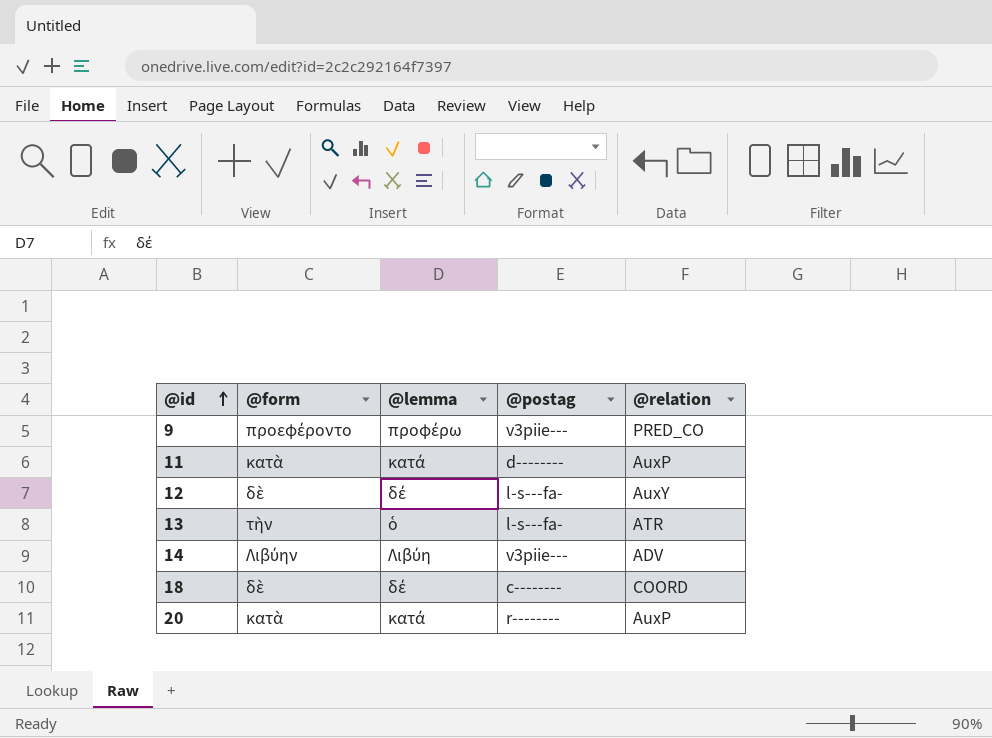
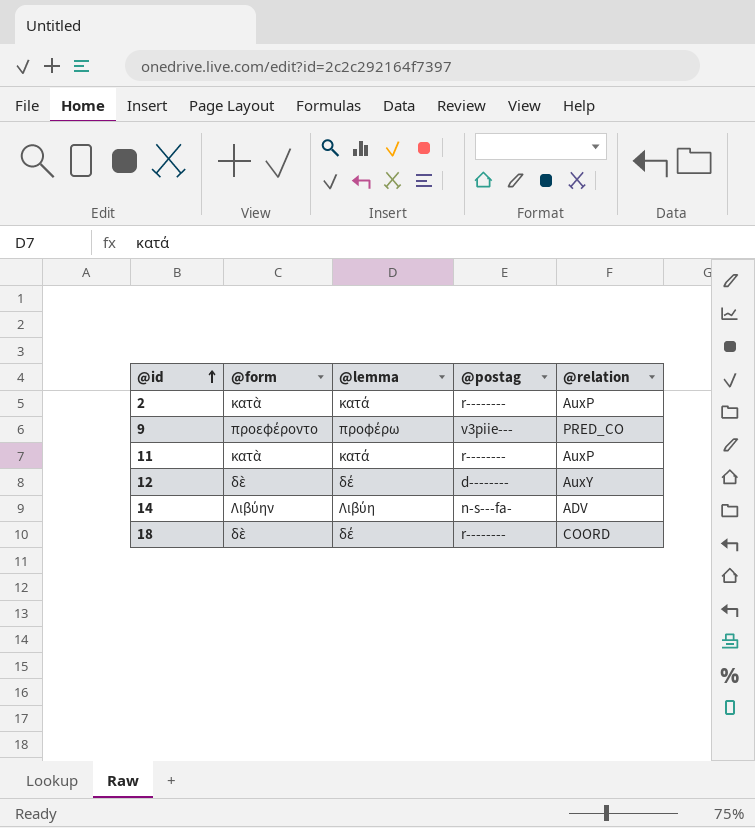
row 13: τὴν | ὁ | l-s---fa- | ATR -> none
row 20: κατὰ | κατά | r-------- | AuxP -> none
row 2: none -> κατὰ | κατά | r-------- | AuxP
11 | @postag: d-------- -> r--------
12 | @postag: l-s---fa- -> d--------
14 | @postag: v3piie--- -> n-s---fa-
18 | @postag: c-------- -> r--------

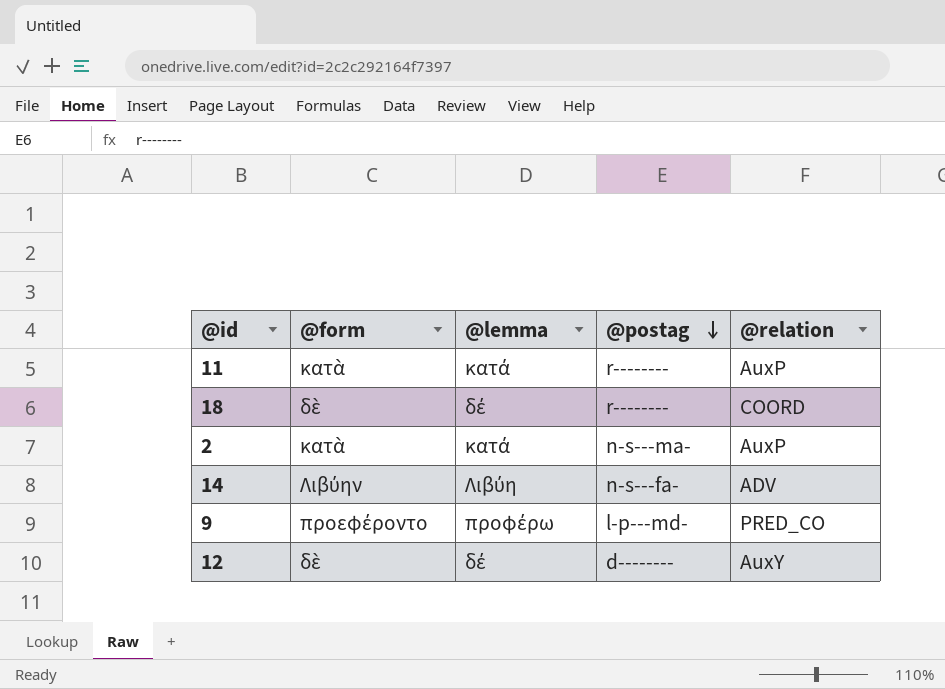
row order: @id ascending -> @postag descending
2 | @postag: r-------- -> n-s---ma-
9 | @postag: v3piie--- -> l-p---md-

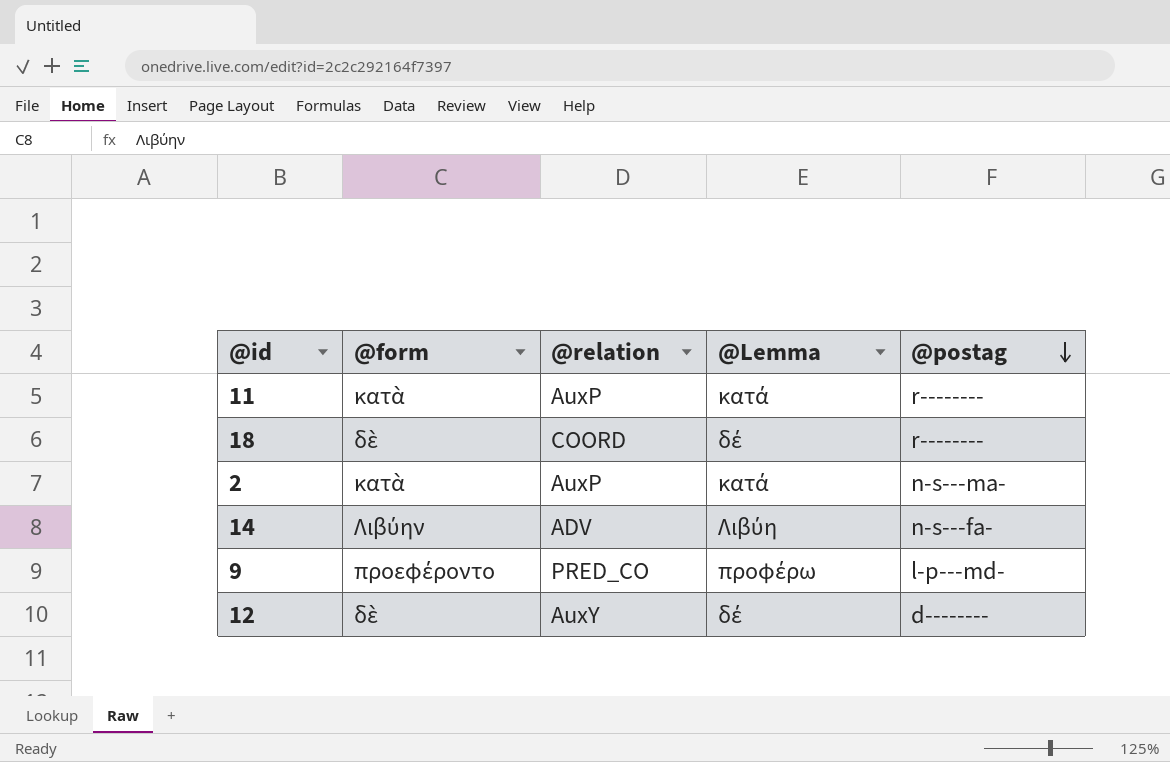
column @relation | position: 5 -> 3
column name: @lemma -> @Lemma

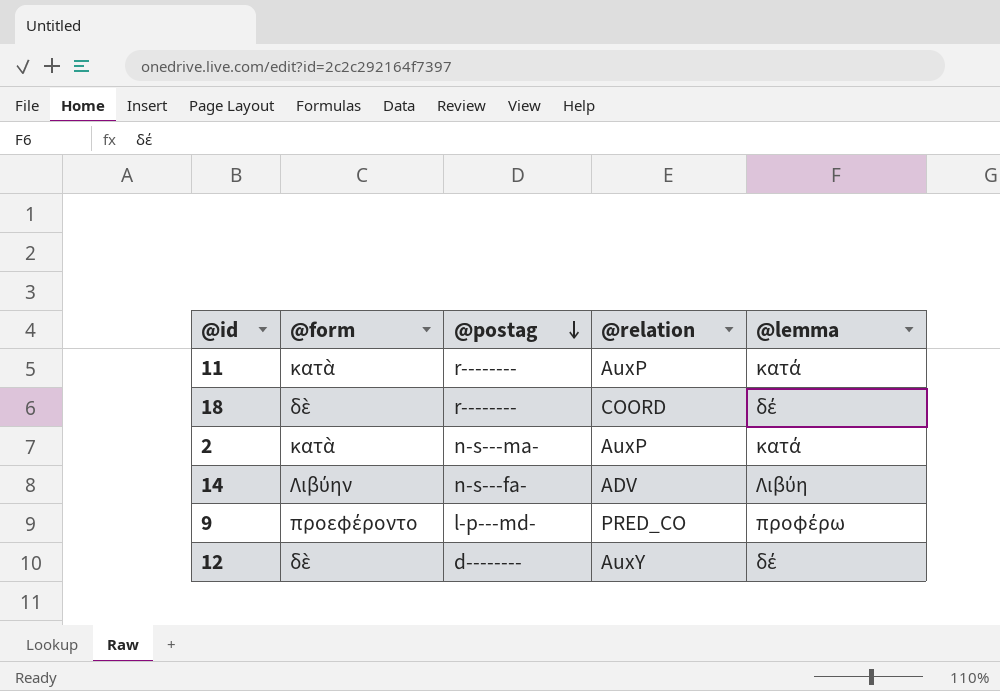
column @postag | position: 5 -> 3
column name: @Lemma -> @lemma

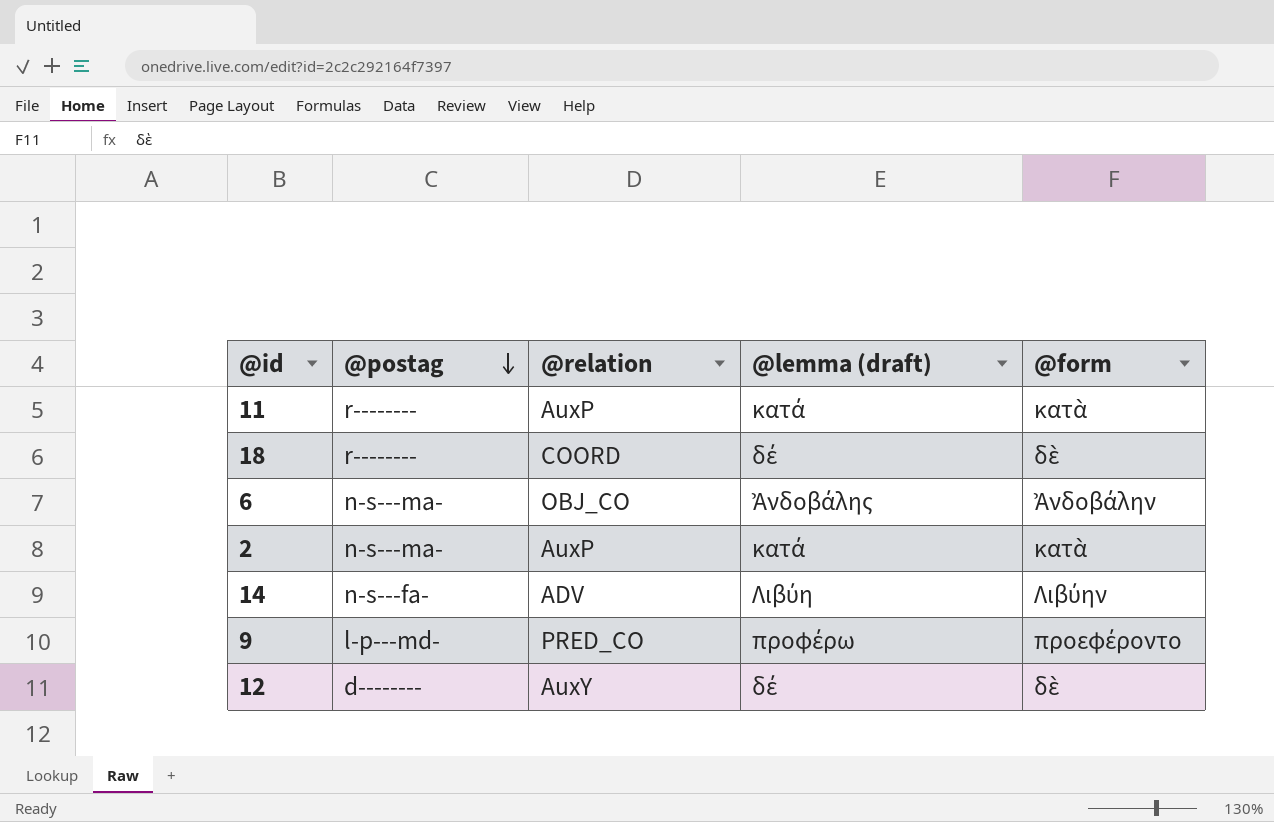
column name: @lemma -> @lemma (draft)
column @form | position: 2 -> 5
row 6: none -> n-s---ma- | OBJ_CO | Ἀνδοβάλης | Ἀνδοβάλην

